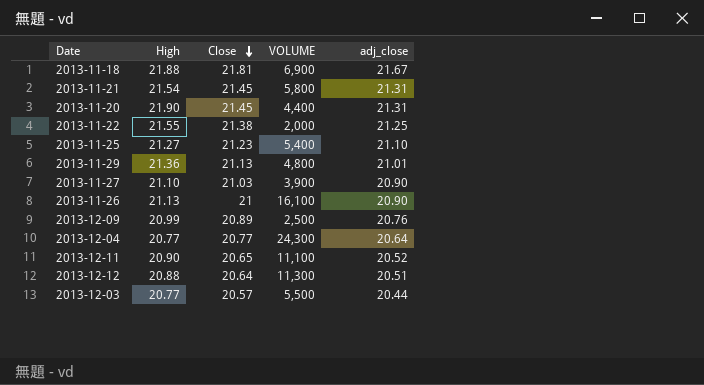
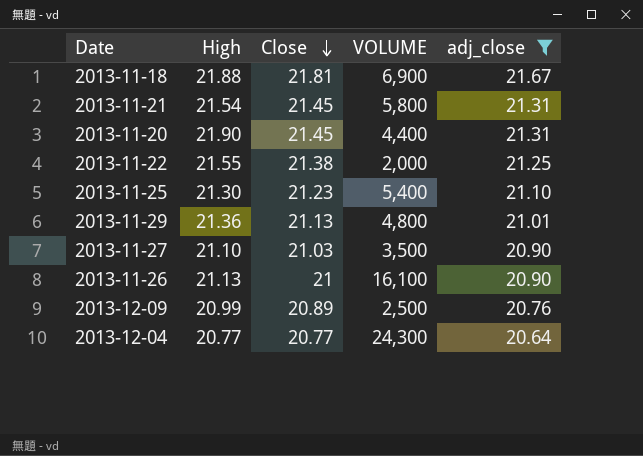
filter: none -> adj_close >= 20.64
2013-11-25 | High: 21.27 -> 21.30
2013-11-27 | VOLUME: 3,900 -> 3,500

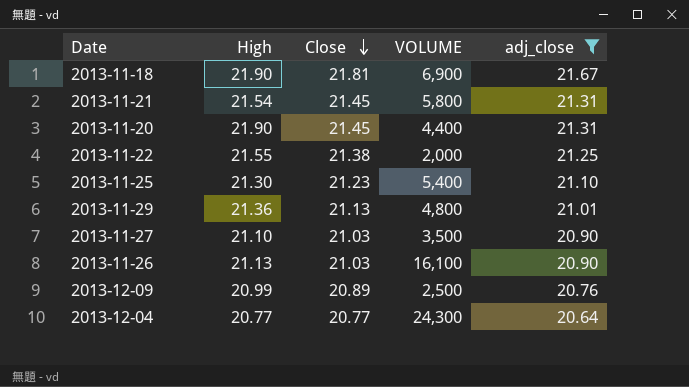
2013-11-18 | High: 21.88 -> 21.90
2013-11-26 | Close: 21 -> 21.03

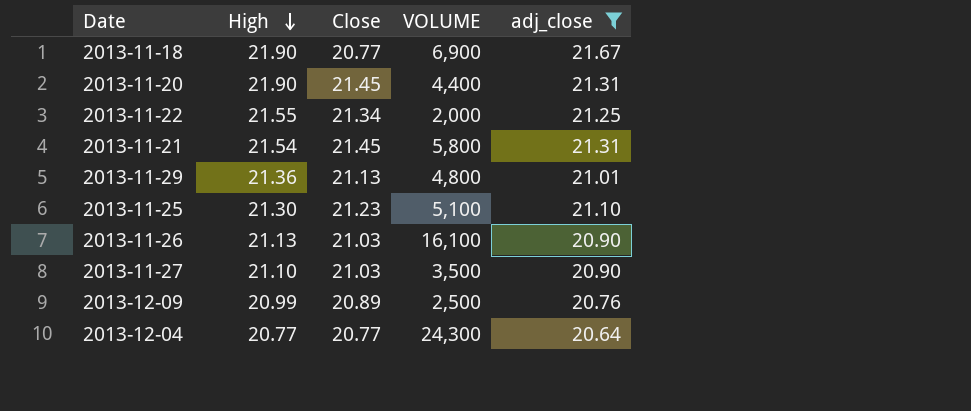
row order: Close descending -> High descending
2013-11-18 | Close: 21.81 -> 20.77
2013-11-22 | Close: 21.38 -> 21.34
2013-11-25 | VOLUME: 5,400 -> 5,100

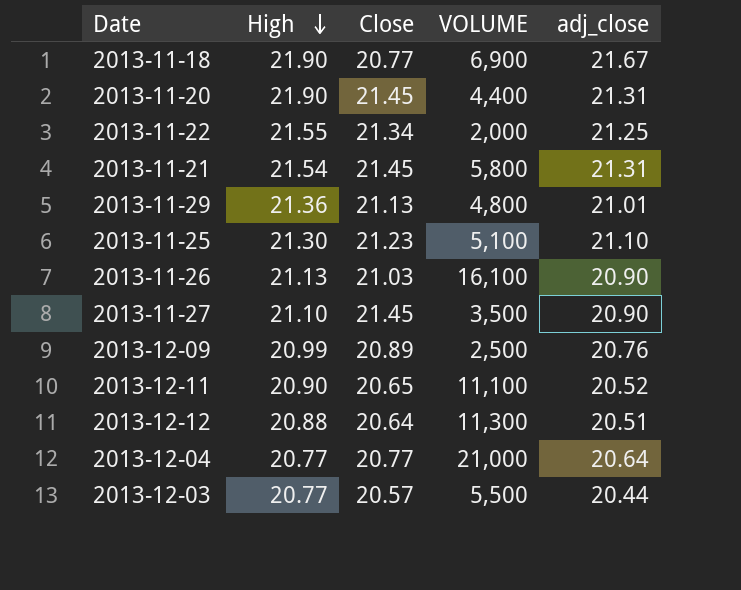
filter: adj_close >= 20.64 -> none
2013-11-27 | Close: 21.03 -> 21.45
2013-12-04 | VOLUME: 24,300 -> 21,000

